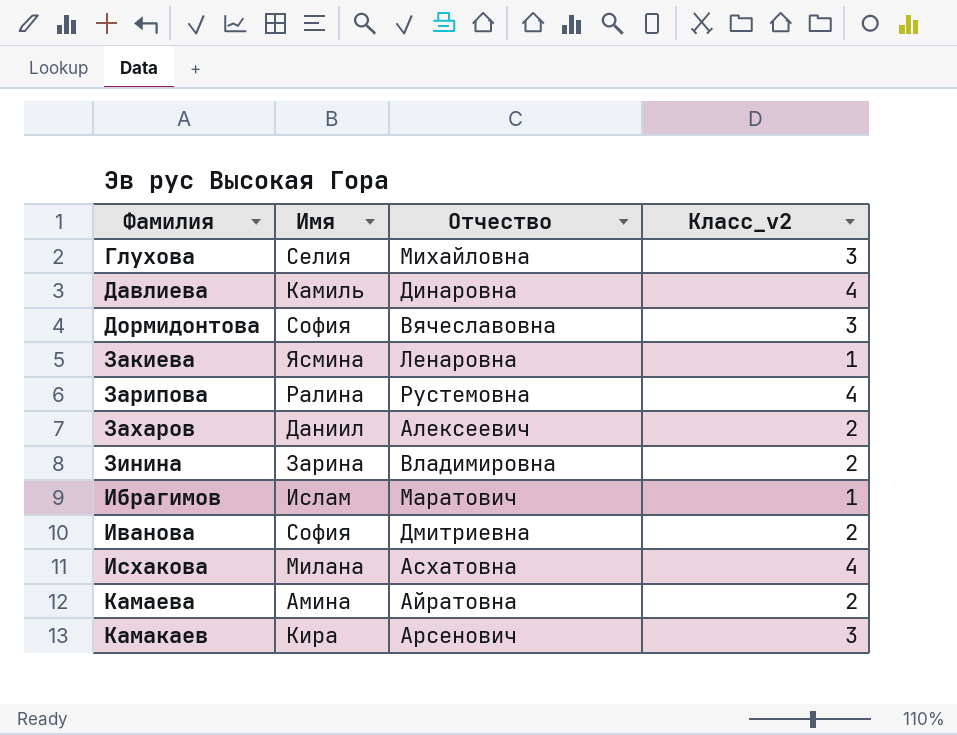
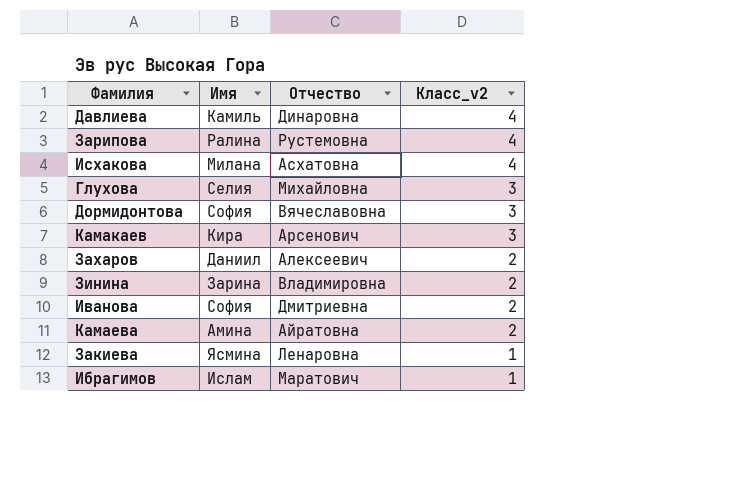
row order: Фамилия ascending -> Класс_v2 descending

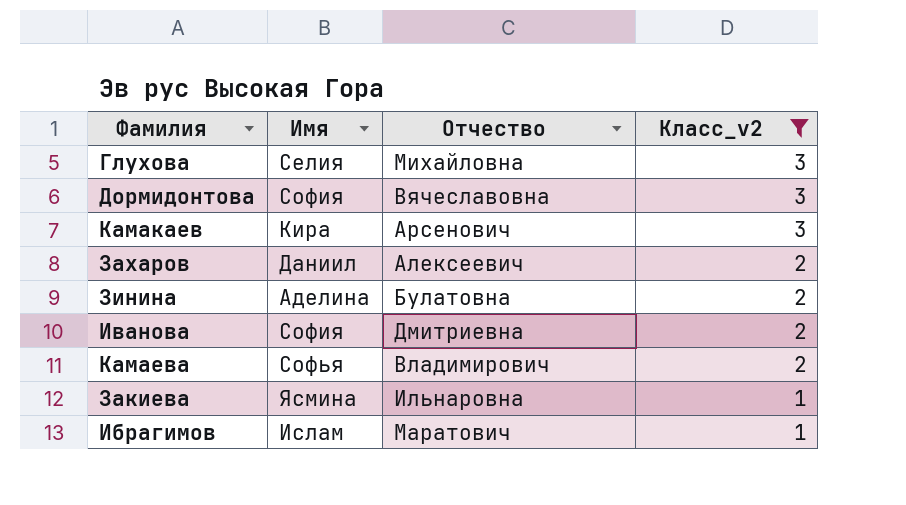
filter: none -> Класс_v2 != 4
Зинина | Имя: Зарина -> Аделина
Зинина | Отчество: Владимировна -> Булатовна
Камаева | Имя: Амина -> Софья
Камаева | Отчество: Айратовна -> Владимирович
Закиева | Отчество: Ленаровна -> Ильнаровна

